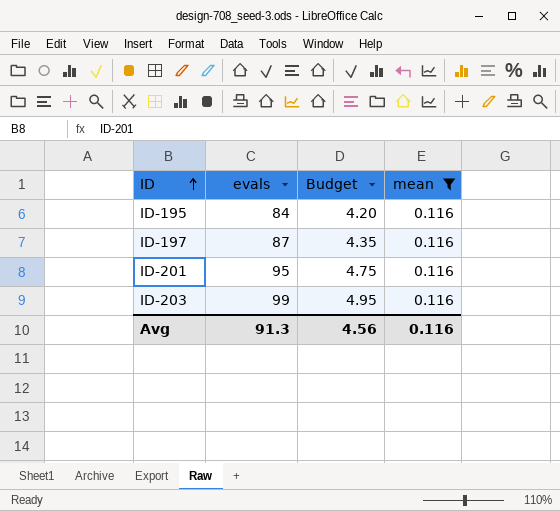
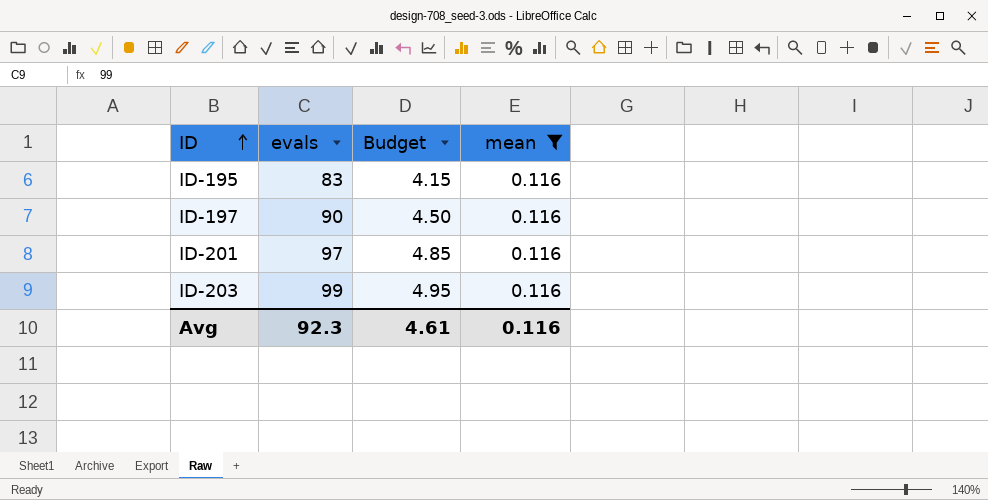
ID-195 | evals: 84 -> 83
ID-195 | Budget: 4.20 -> 4.15
ID-197 | evals: 87 -> 90
ID-197 | Budget: 4.35 -> 4.50
ID-201 | evals: 95 -> 97
ID-201 | Budget: 4.75 -> 4.85
Avg | evals: 91.3 -> 92.3
Avg | Budget: 4.56 -> 4.61

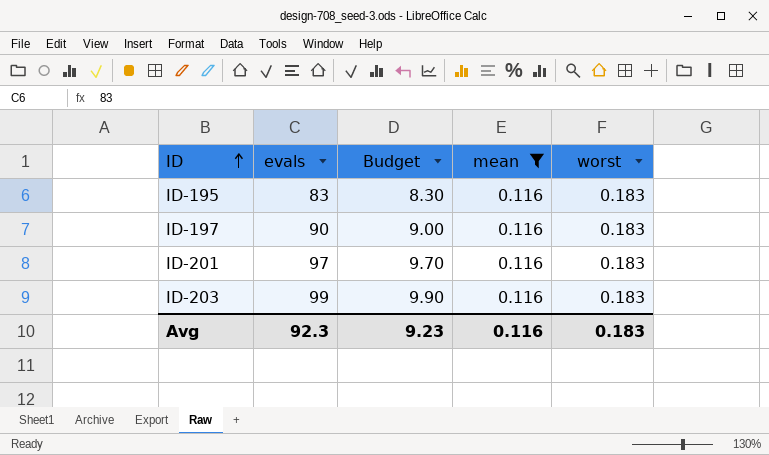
column Budget | formula: [evals] * 0.05 -> [evals] * 0.1
column worst | position: none -> 5
Avg | Budget: 4.61 -> 9.23

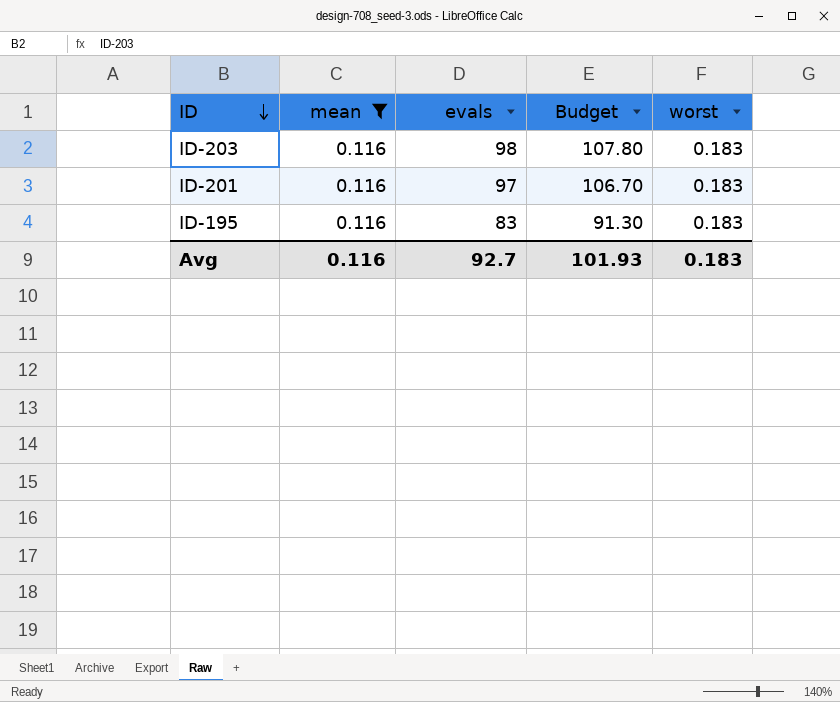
row order: ID ascending -> ID descending
column mean | position: 4 -> 2
column Budget | formula: [evals] * 0.1 -> [evals] * 1.1
row ID-197: 90 | 9.00 | 0.116 | 0.183 -> none
ID-203 | evals: 99 -> 98
Avg | evals: 92.3 -> 92.7
Avg | Budget: 9.23 -> 101.93

